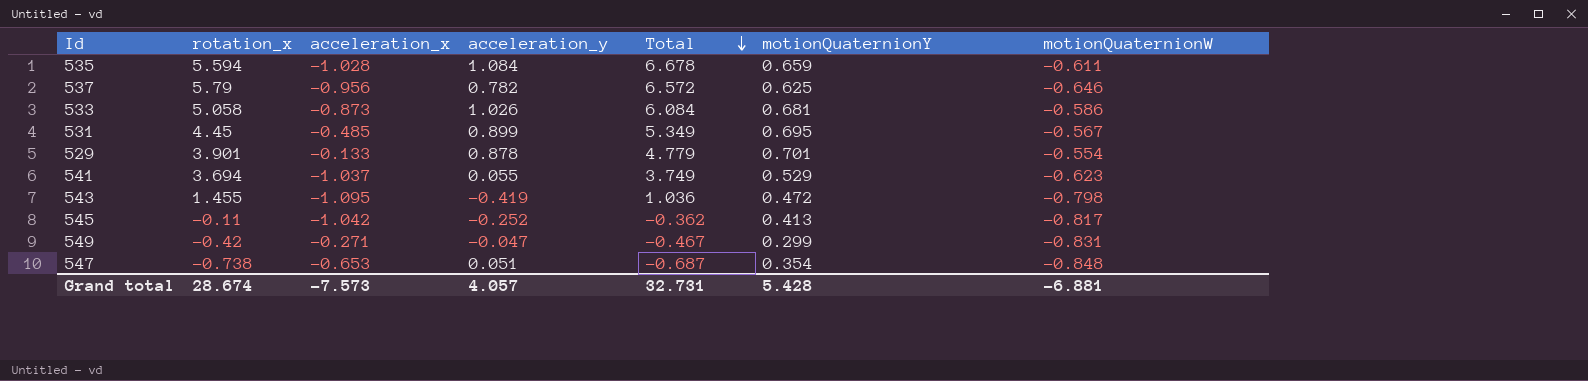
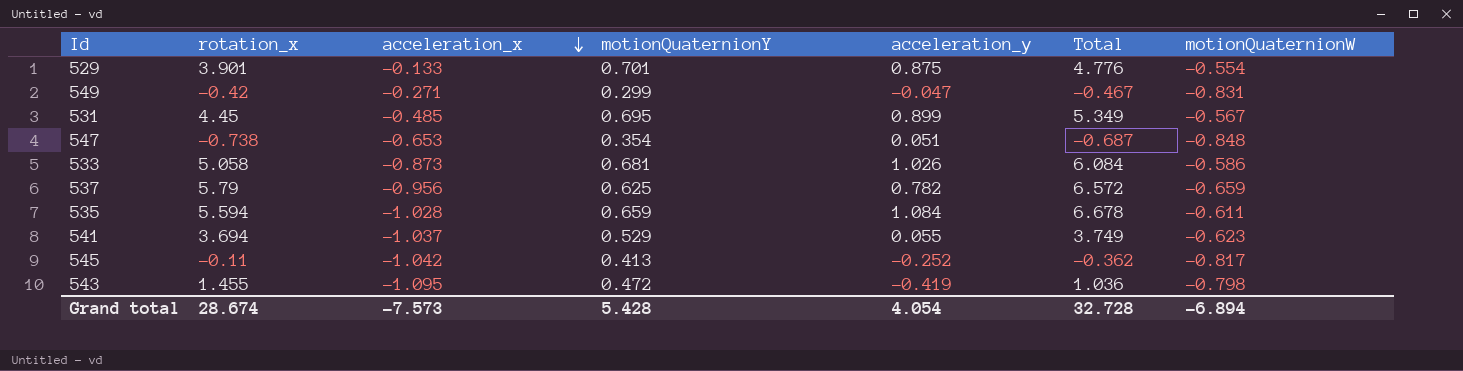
row order: Total descending -> acceleration_x descending
column motionQuaternionY | position: 6 -> 4
529 | acceleration_y: 0.878 -> 0.875
529 | Total: 4.779 -> 4.776
537 | motionQuaternionW: -0.646 -> -0.659
Grand total | acceleration_y: 4.057 -> 4.054
Grand total | Total: 32.731 -> 32.728
Grand total | motionQuaternionW: -6.881 -> -6.894

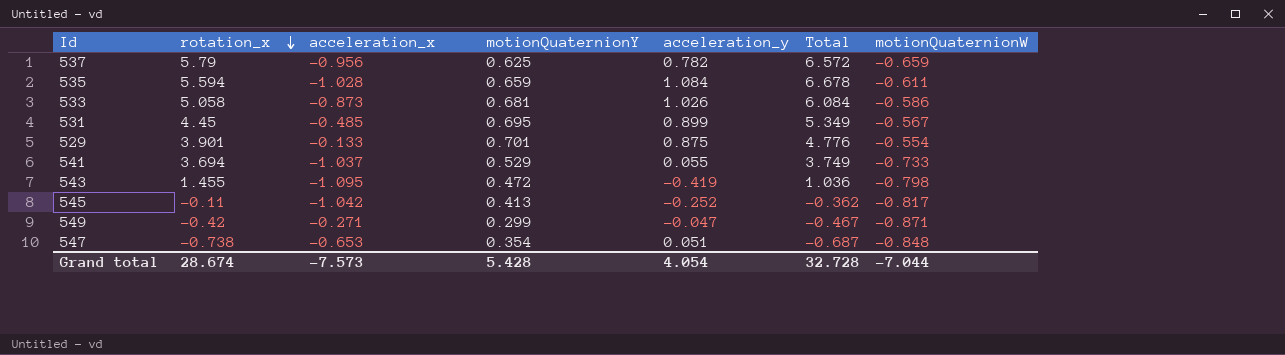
row order: acceleration_x descending -> rotation_x descending
541 | motionQuaternionW: -0.623 -> -0.733
549 | motionQuaternionW: -0.831 -> -0.871
Grand total | motionQuaternionW: -6.894 -> -7.044

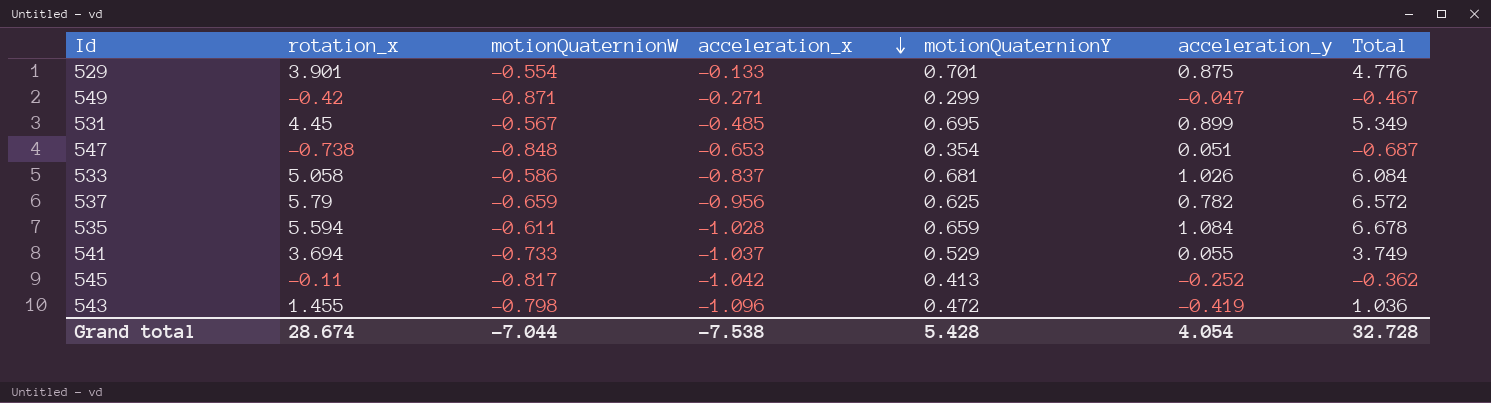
row order: rotation_x descending -> acceleration_x descending
column motionQuaternionW | position: 7 -> 3
533 | acceleration_x: -0.873 -> -0.837
543 | acceleration_x: -1.095 -> -1.096
Grand total | acceleration_x: -7.573 -> -7.538

